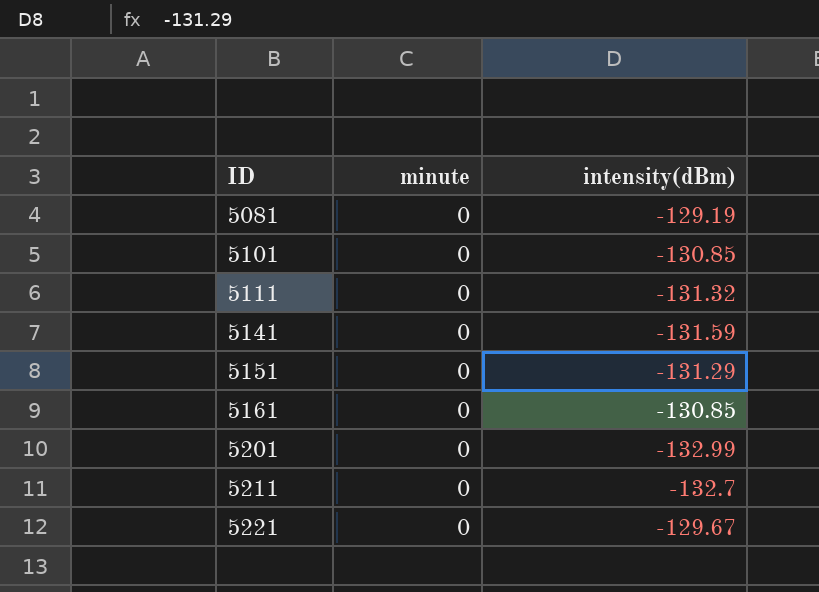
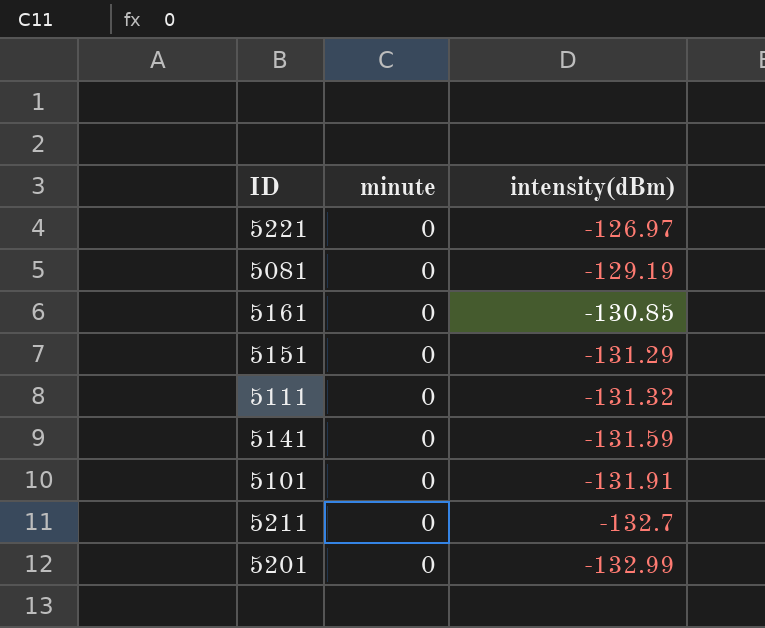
row order: ID ascending -> intensity(dBm) descending
5221 | intensity(dBm): -129.67 -> -126.97
5101 | intensity(dBm): -130.85 -> -131.91

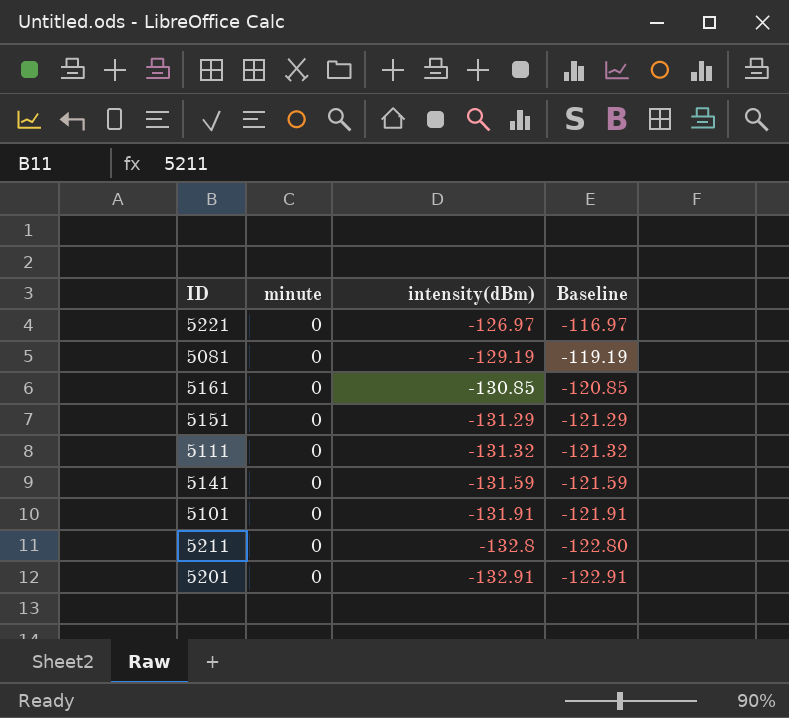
column Baseline | formula: none -> [intensity(dBm)] + 10
5211 | intensity(dBm): -132.7 -> -132.8
5201 | intensity(dBm): -132.99 -> -132.91

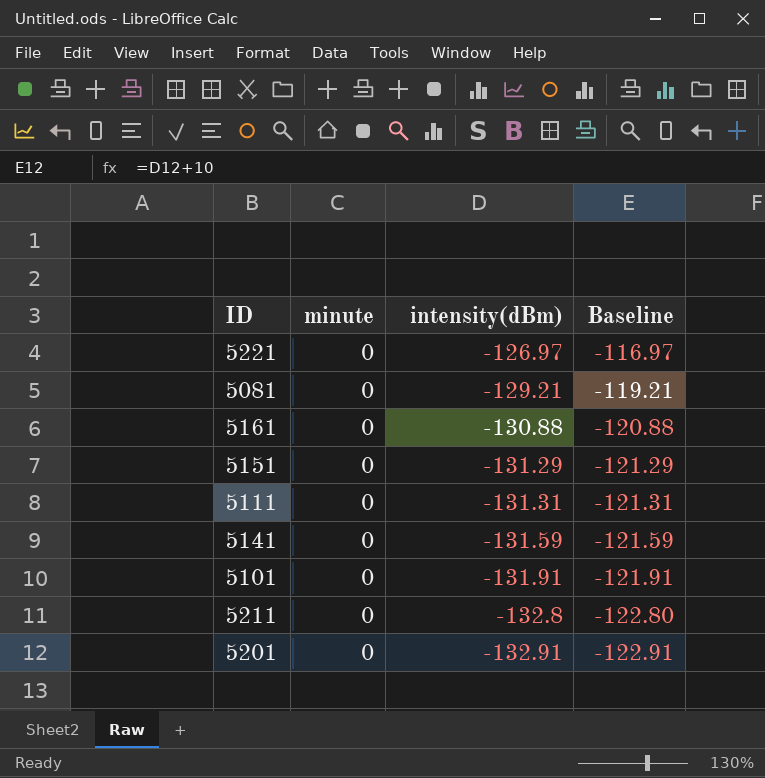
5081 | intensity(dBm): -129.19 -> -129.21
5081 | Baseline: -119.19 -> -119.21
5161 | intensity(dBm): -130.85 -> -130.88
5161 | Baseline: -120.85 -> -120.88
5111 | intensity(dBm): -131.32 -> -131.31
5111 | Baseline: -121.32 -> -121.31

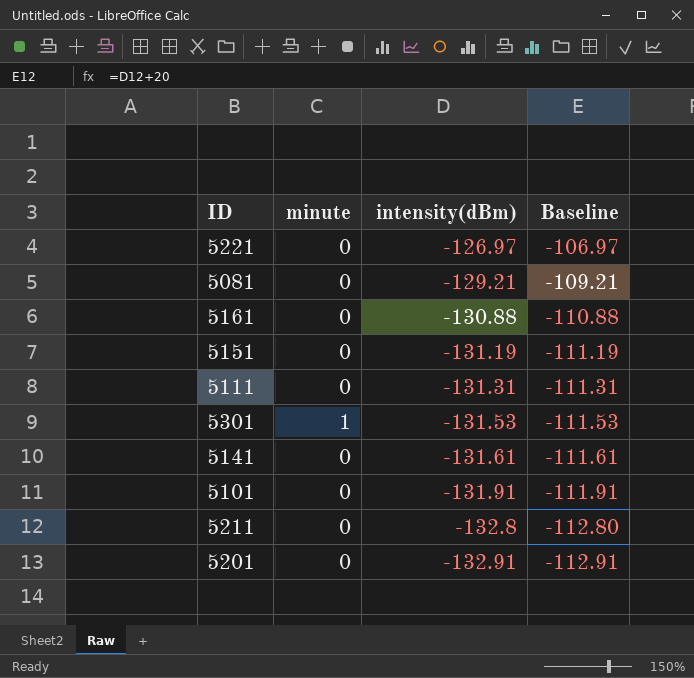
column Baseline | formula: [intensity(dBm)] + 10 -> [intensity(dBm)] + 20
5151 | intensity(dBm): -131.29 -> -131.19
row 5301: none -> 1 | -131.53 | -111.53
5141 | intensity(dBm): -131.59 -> -131.61

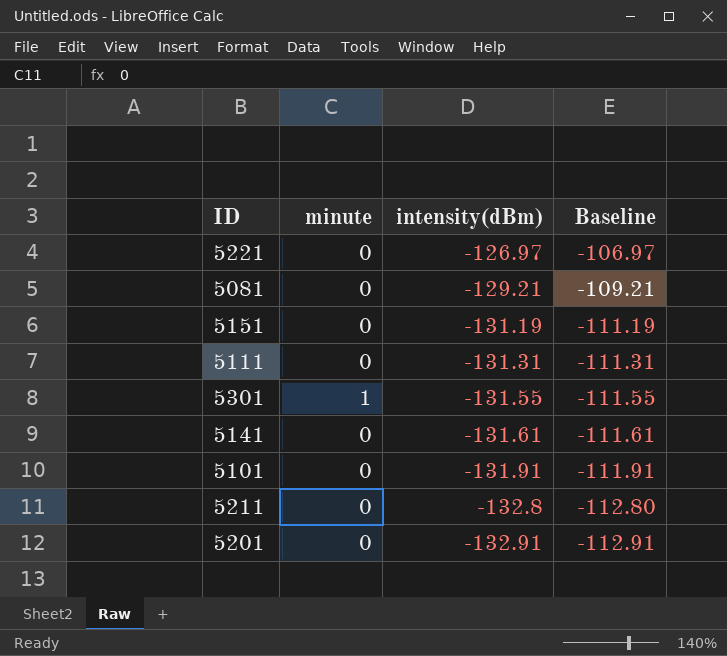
row 5161: 0 | -130.88 | -110.88 -> none
5301 | intensity(dBm): -131.53 -> -131.55
5301 | Baseline: -111.53 -> -111.55

